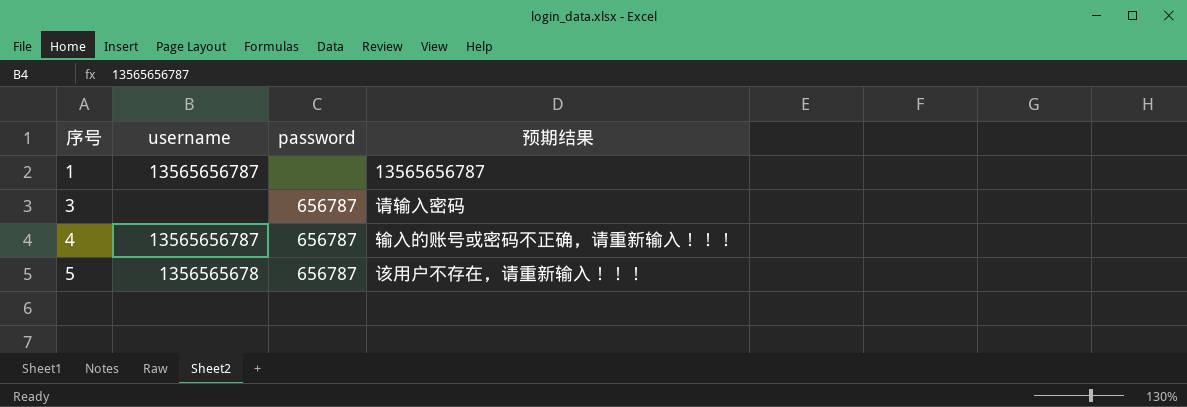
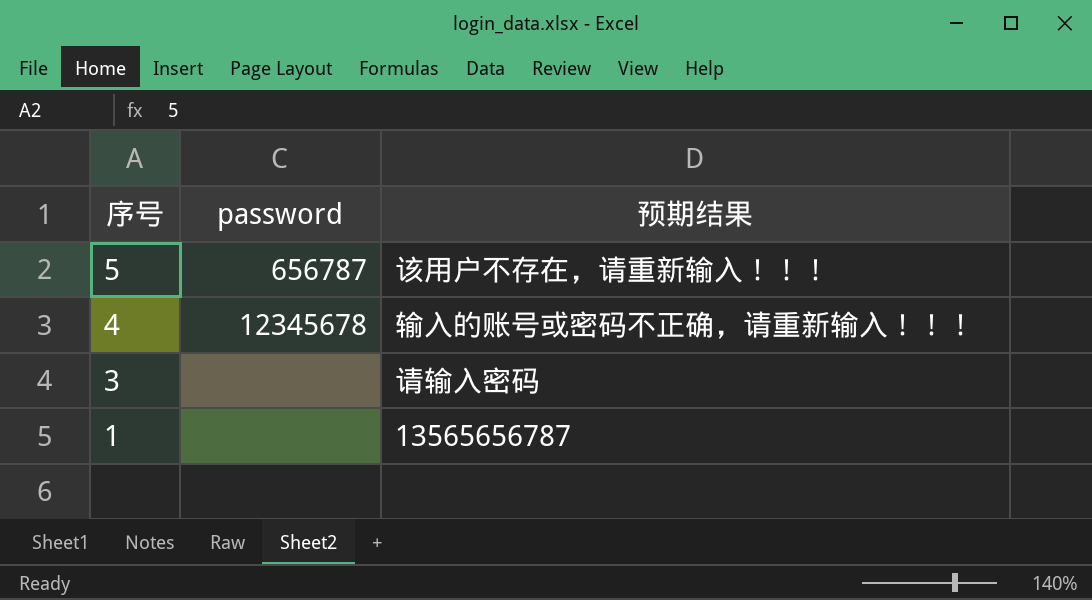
row order: 序号 ascending -> 序号 descending
column username | position: 2 -> none
4 | password: 656787 -> 12345678
3 | password: 656787 -> none

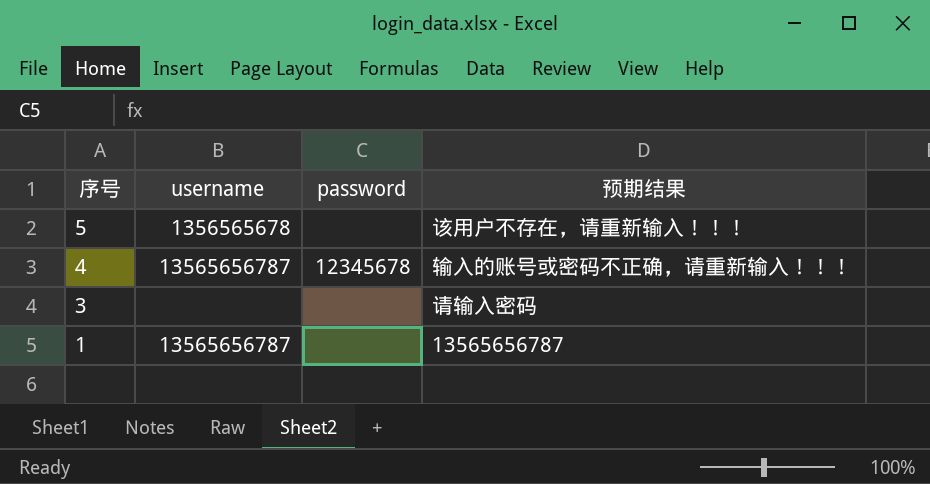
column username | position: none -> 2
5 | password: 656787 -> none

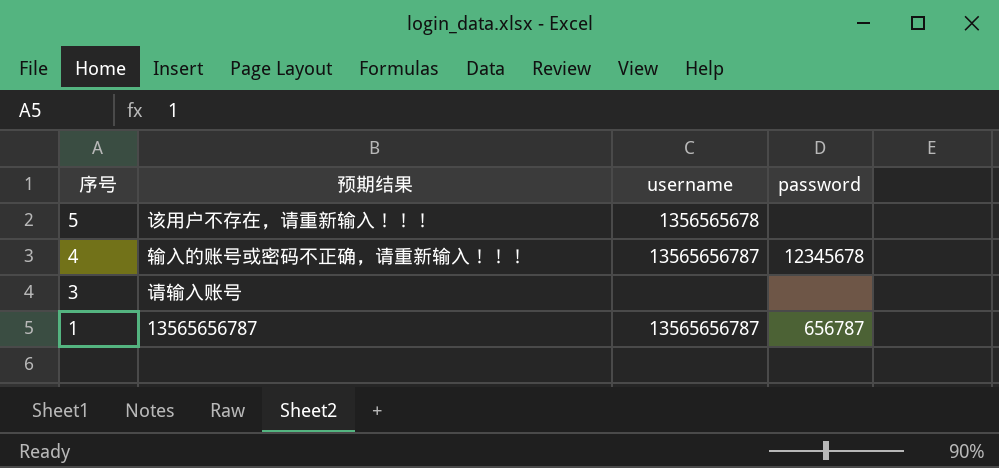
column 预期结果 | position: 4 -> 2
3 | 预期结果: 请输入密码 -> 请输入账号
1 | password: none -> 656787

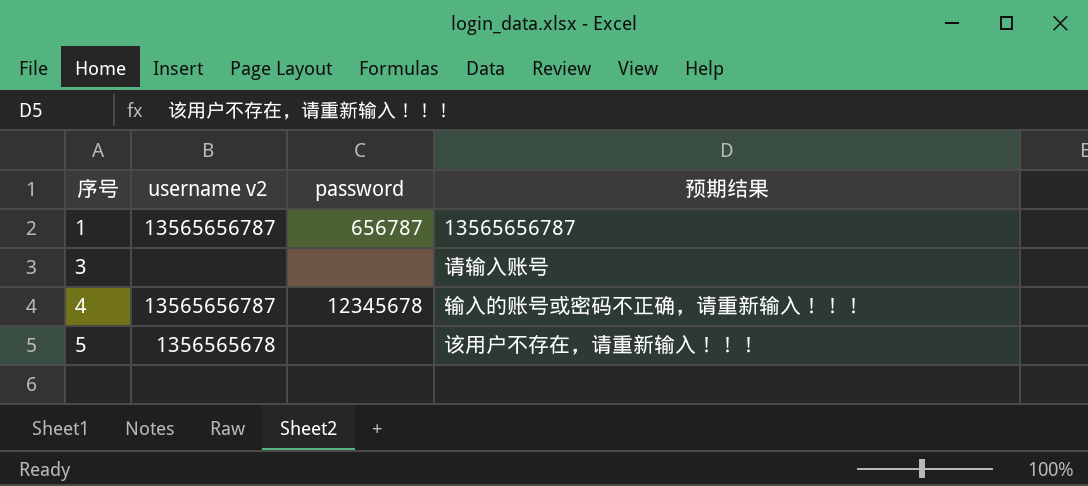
row order: 序号 descending -> 序号 ascending
column name: username -> username v2
column 预期结果 | position: 2 -> 4

